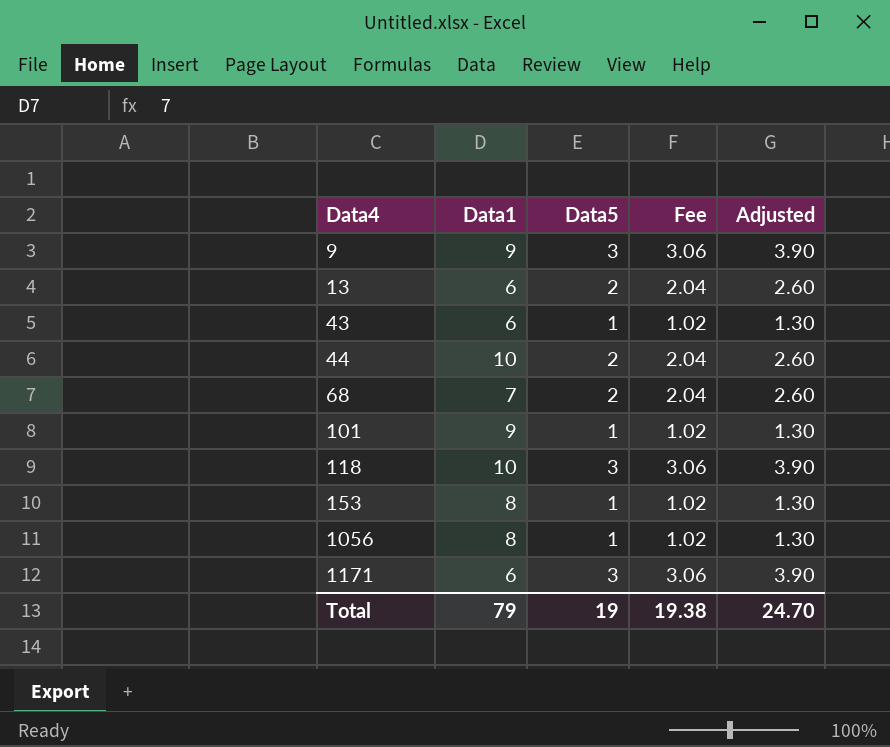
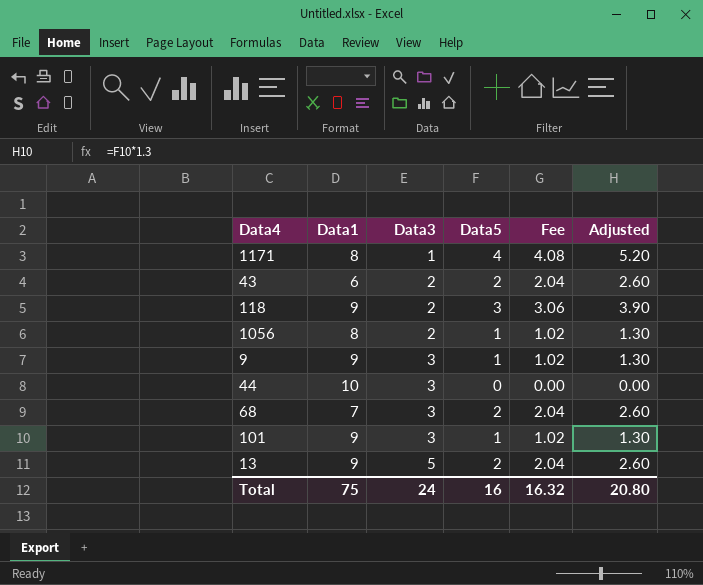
row order: Data4 ascending -> Data3 ascending
column Data3 | position: none -> 3
row 153: 8 | 1 | 1.02 | 1.30 -> none
1171 | Data1: 6 -> 8
1171 | Data5: 3 -> 4
1171 | Fee: 3.06 -> 4.08
1171 | Adjusted: 3.90 -> 5.20
43 | Data5: 1 -> 2
43 | Fee: 1.02 -> 2.04
43 | Adjusted: 1.30 -> 2.60
118 | Data1: 10 -> 9
9 | Data5: 3 -> 1
9 | Fee: 3.06 -> 1.02
9 | Adjusted: 3.90 -> 1.30
44 | Data5: 2 -> 0
44 | Fee: 2.04 -> 0.00
44 | Adjusted: 2.60 -> 0.00
13 | Data1: 6 -> 9
Total | Data1: 79 -> 75
Total | Data5: 19 -> 16
Total | Fee: 19.38 -> 16.32
Total | Adjusted: 24.70 -> 20.80

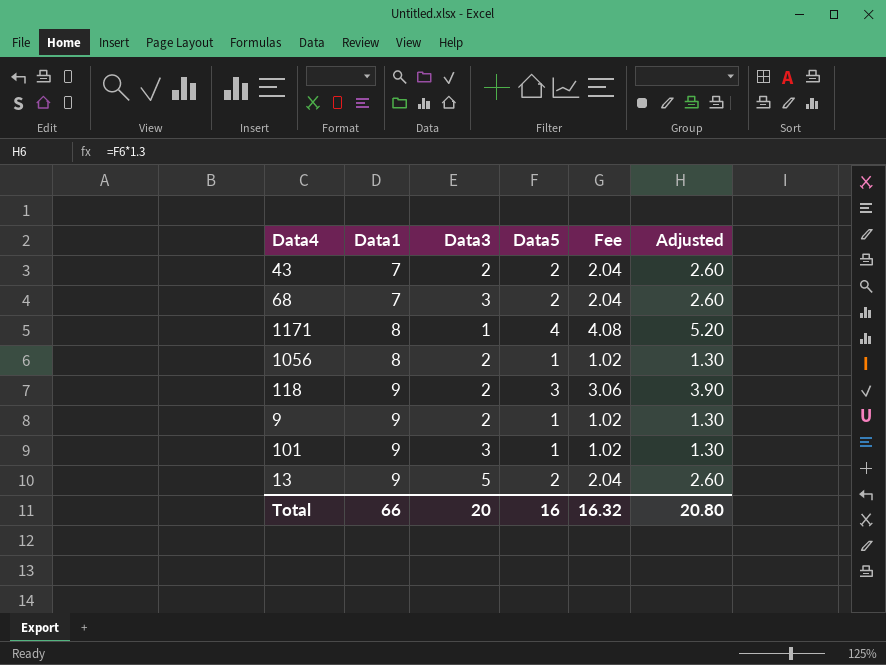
row order: Data3 ascending -> Data1 ascending
row 44: 10 | 3 | 0 | 0.00 | 0.00 -> none
43 | Data1: 6 -> 7
9 | Data3: 3 -> 2
Total | Data1: 75 -> 66
Total | Data3: 24 -> 20

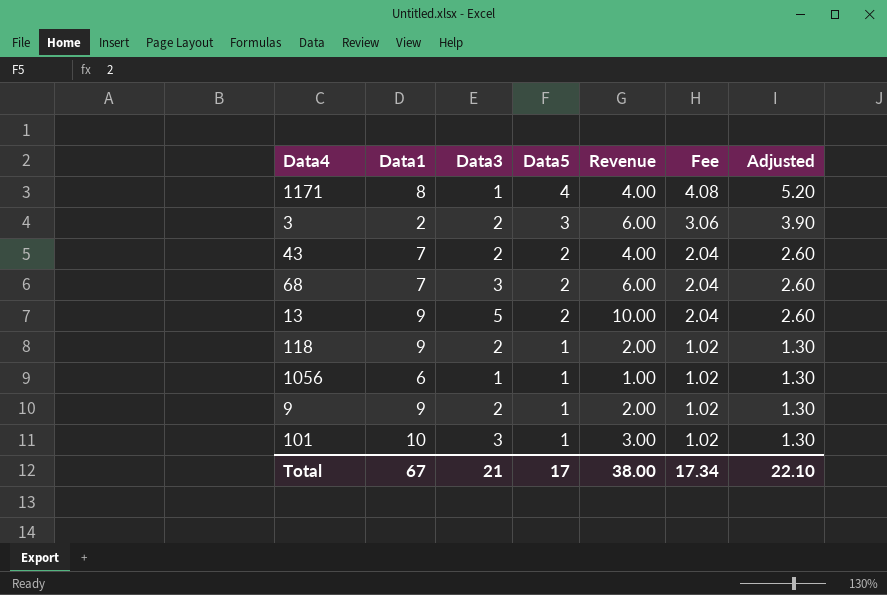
row order: Data1 ascending -> Data5 descending
column Revenue | formula: none -> [Data3] * [Data5]
row 3: none -> 2 | 2 | 3 | 6.00 | 3.06 | 3.90
118 | Data5: 3 -> 1
118 | Fee: 3.06 -> 1.02
118 | Adjusted: 3.90 -> 1.30
1056 | Data1: 8 -> 6
1056 | Data3: 2 -> 1
101 | Data1: 9 -> 10
Total | Data1: 66 -> 67
Total | Data3: 20 -> 21
Total | Data5: 16 -> 17
Total | Fee: 16.32 -> 17.34
Total | Adjusted: 20.80 -> 22.10

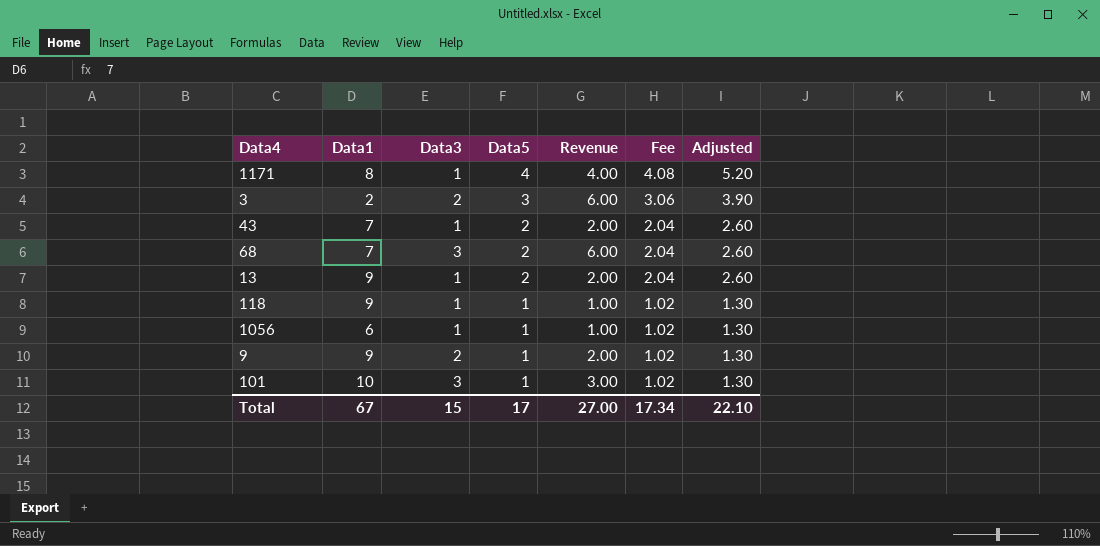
43 | Data3: 2 -> 1
43 | Revenue: 4.00 -> 2.00
13 | Data3: 5 -> 1
13 | Revenue: 10.00 -> 2.00
118 | Data3: 2 -> 1
118 | Revenue: 2.00 -> 1.00
Total | Data3: 21 -> 15
Total | Revenue: 38.00 -> 27.00

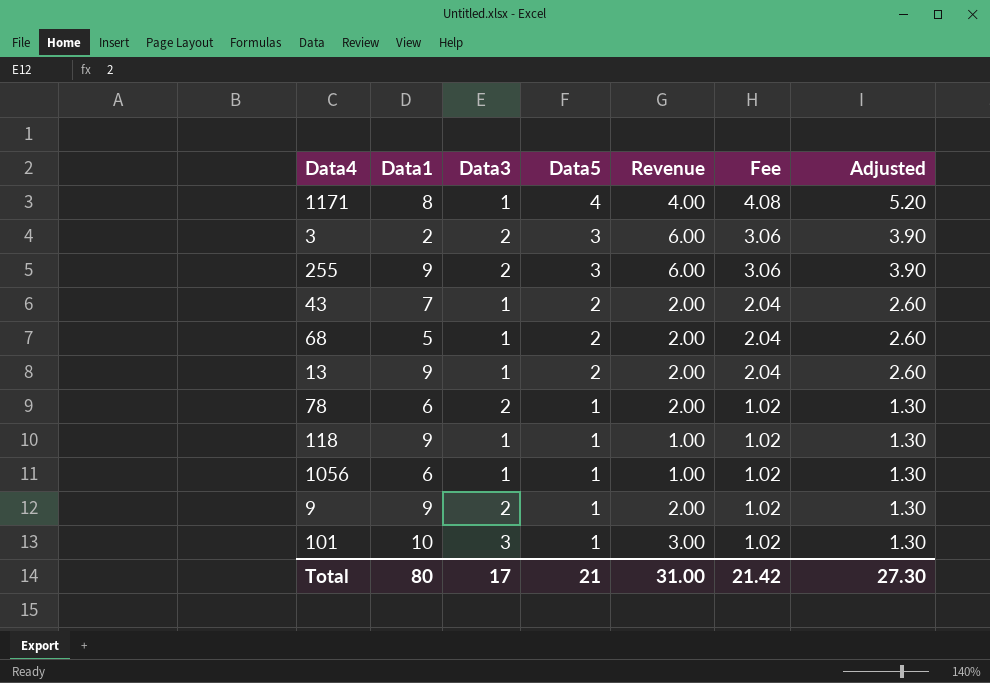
row 255: none -> 9 | 2 | 3 | 6.00 | 3.06 | 3.90
68 | Data1: 7 -> 5
68 | Data3: 3 -> 1
68 | Revenue: 6.00 -> 2.00
row 78: none -> 6 | 2 | 1 | 2.00 | 1.02 | 1.30
Total | Data1: 67 -> 80
Total | Data3: 15 -> 17
Total | Data5: 17 -> 21
Total | Revenue: 27.00 -> 31.00
Total | Fee: 17.34 -> 21.42
Total | Adjusted: 22.10 -> 27.30

